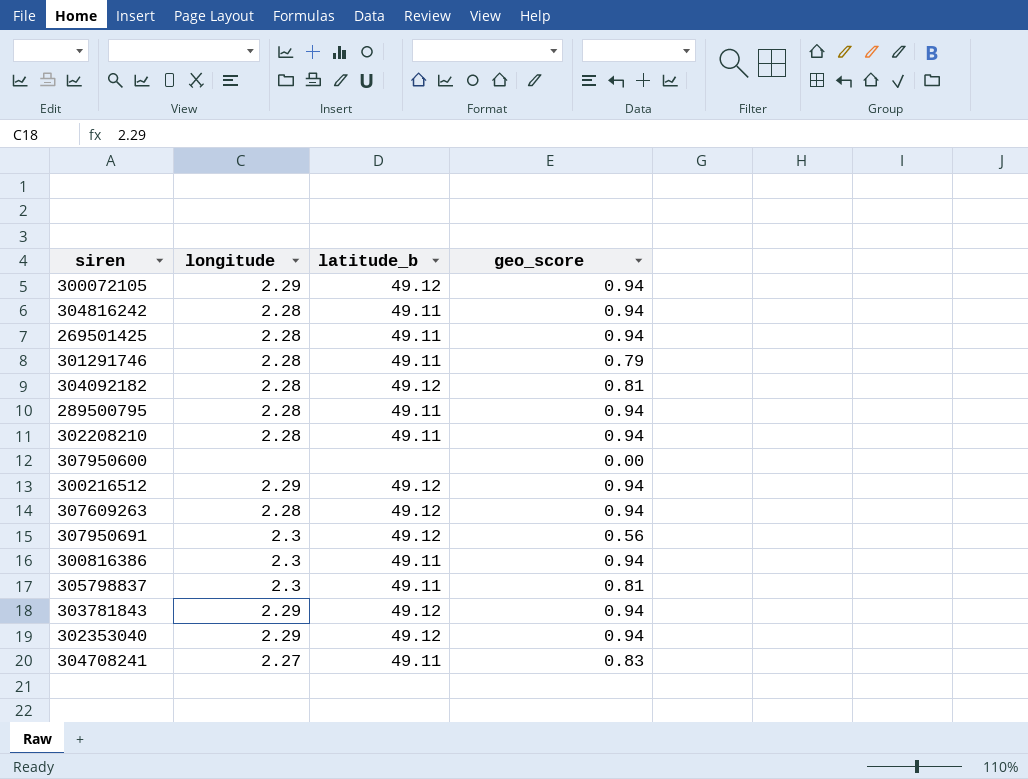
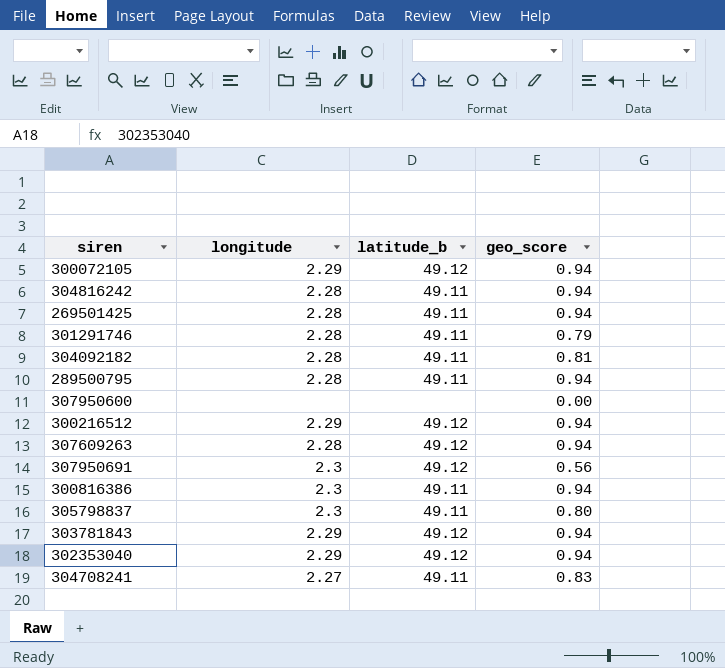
row 302208210: 2.28 | 49.11 | 0.94 -> none
304092182 | latitude_b: 49.12 -> 49.11
305798837 | geo_score: 0.81 -> 0.80

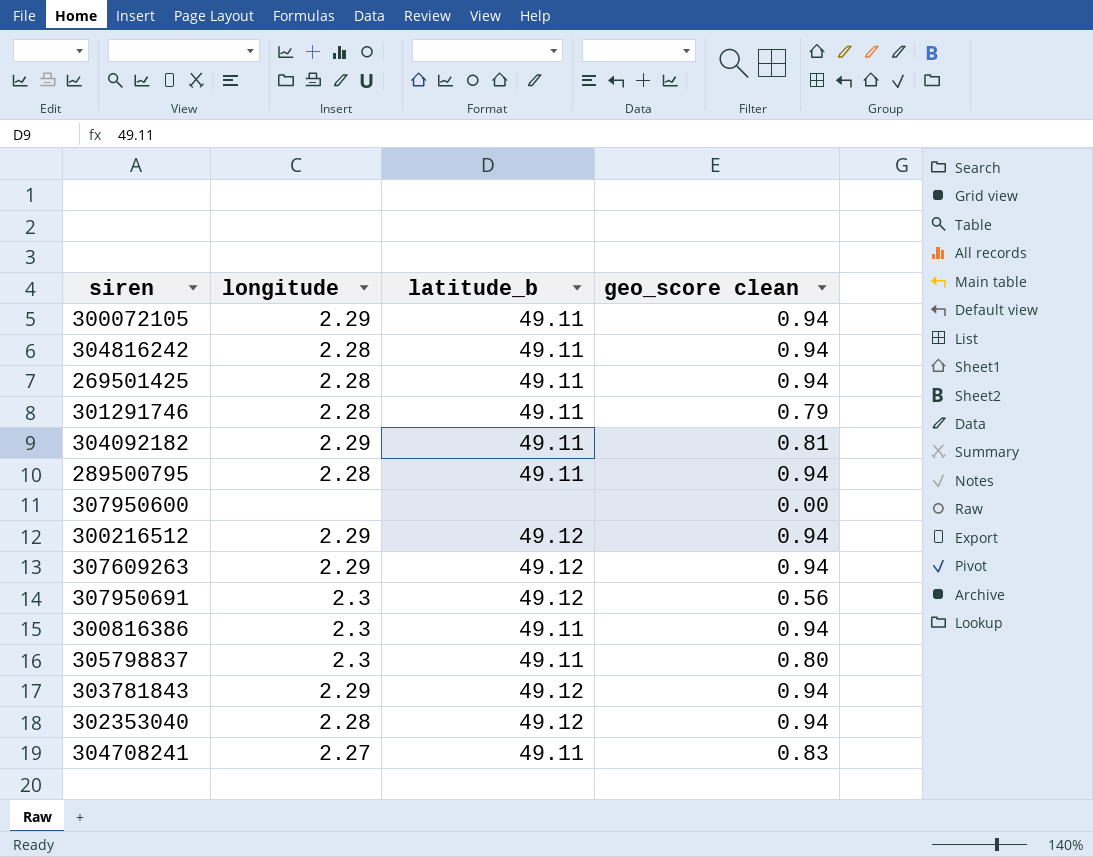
column name: geo_score -> geo_score clean
300072105 | latitude_b: 49.12 -> 49.11
304092182 | longitude: 2.28 -> 2.29
307609263 | longitude: 2.28 -> 2.29
302353040 | longitude: 2.29 -> 2.28

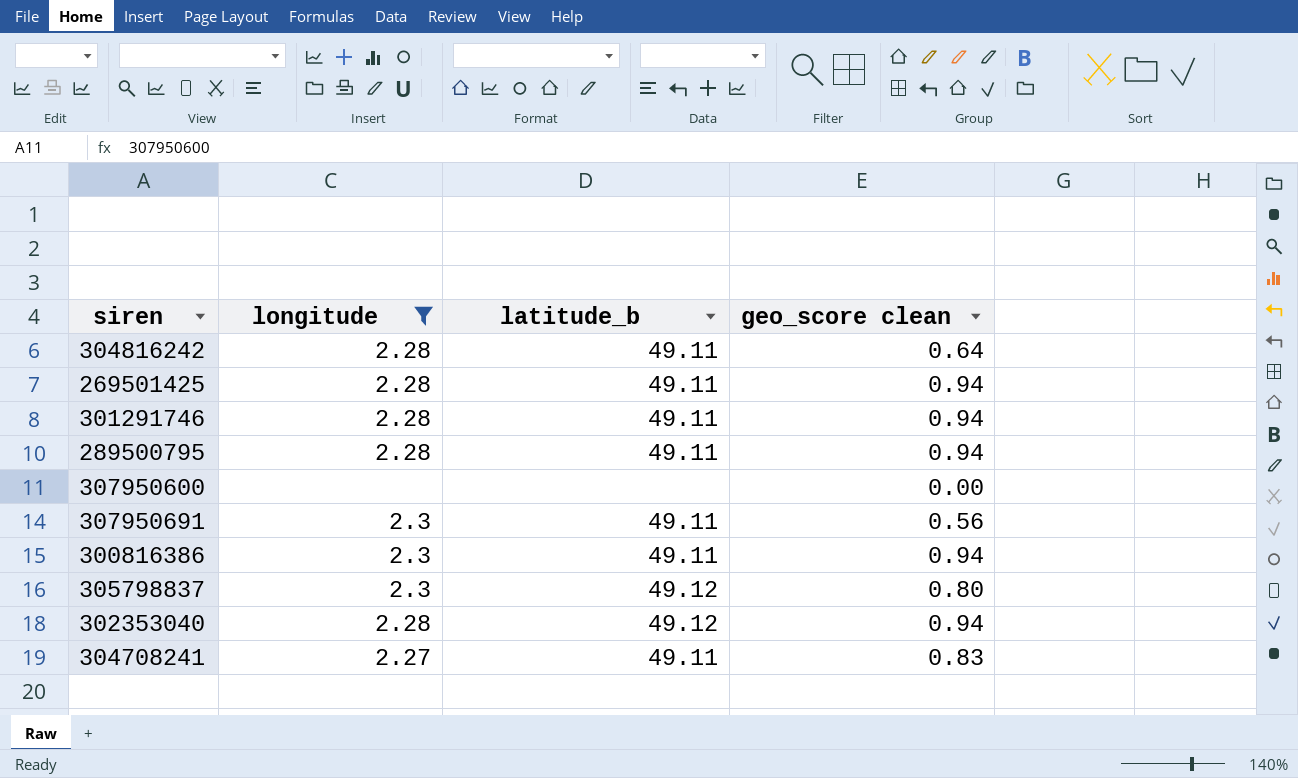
filter: none -> longitude != 2.29
304816242 | geo_score clean: 0.94 -> 0.64
301291746 | geo_score clean: 0.79 -> 0.94
307950691 | latitude_b: 49.12 -> 49.11
305798837 | latitude_b: 49.11 -> 49.12

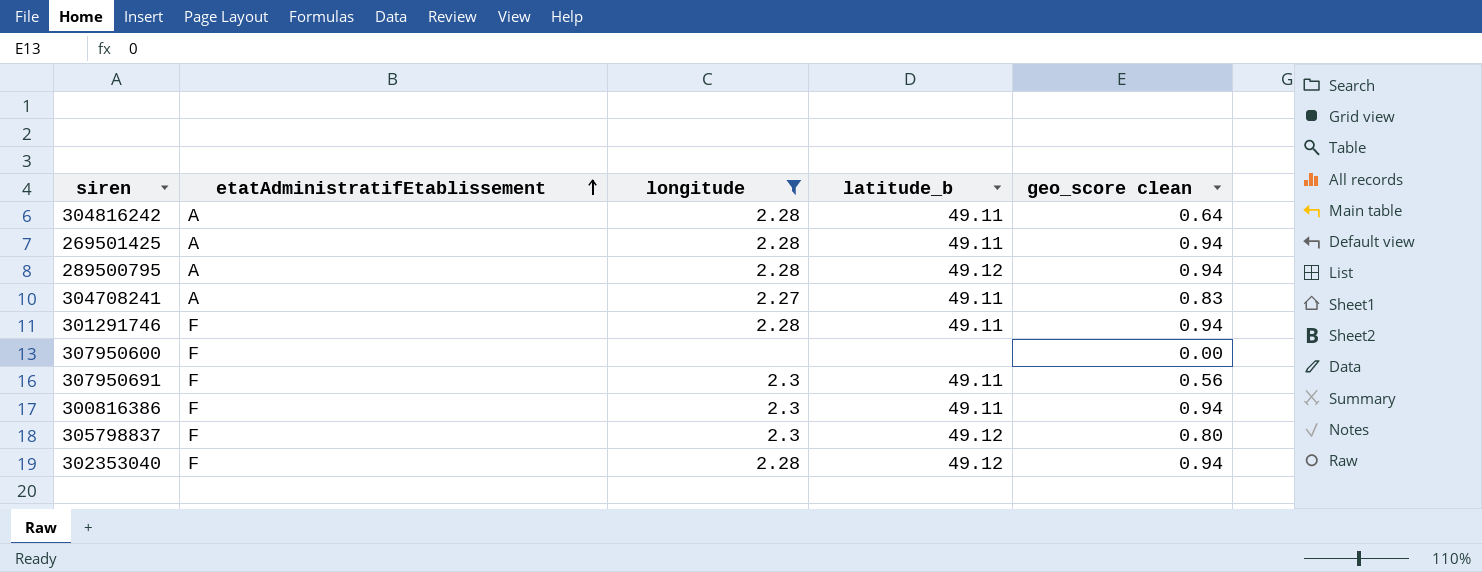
row order: none -> etatAdministratifEtablissement ascending
column etatAdministratifEtablissement | position: none -> 2
289500795 | latitude_b: 49.11 -> 49.12

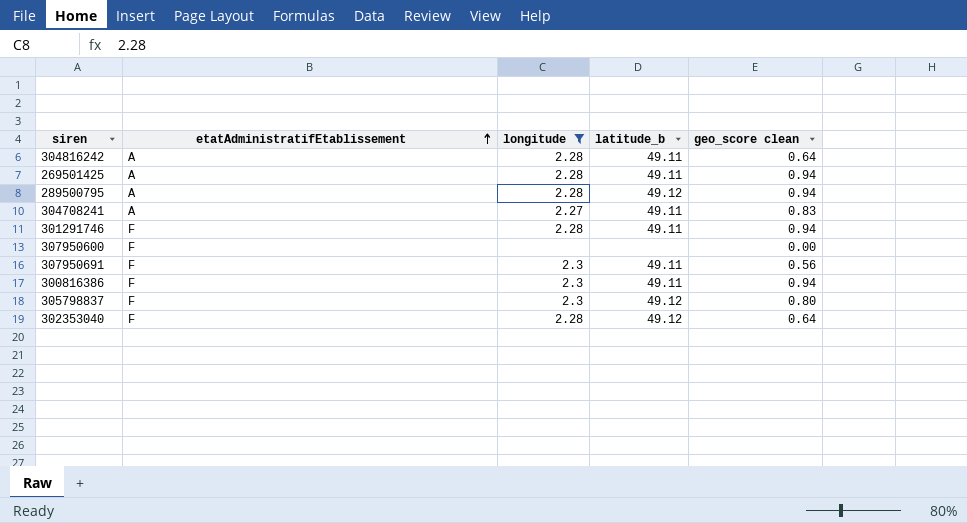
302353040 | geo_score clean: 0.94 -> 0.64

